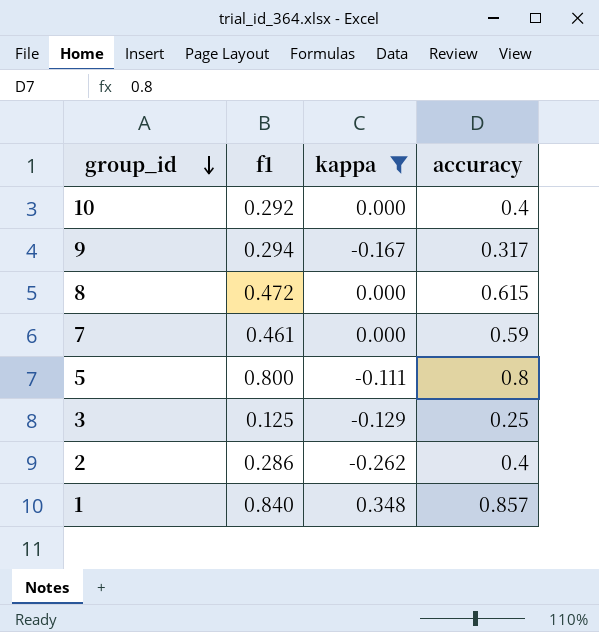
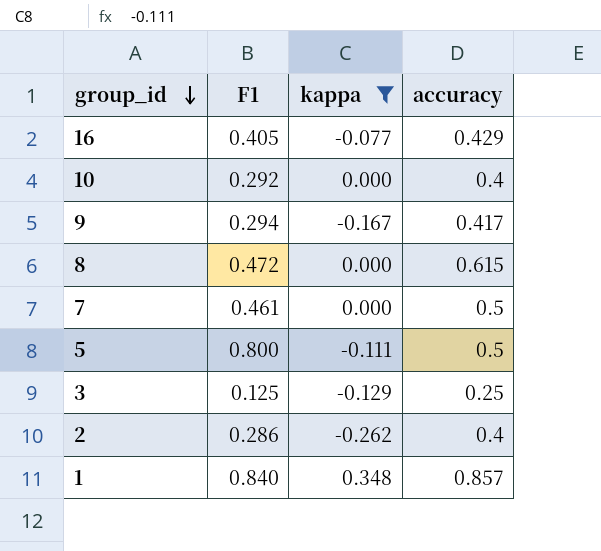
column name: f1 -> F1
row 16: none -> 0.405 | -0.077 | 0.429
9 | accuracy: 0.317 -> 0.417
7 | accuracy: 0.59 -> 0.5
5 | accuracy: 0.8 -> 0.5

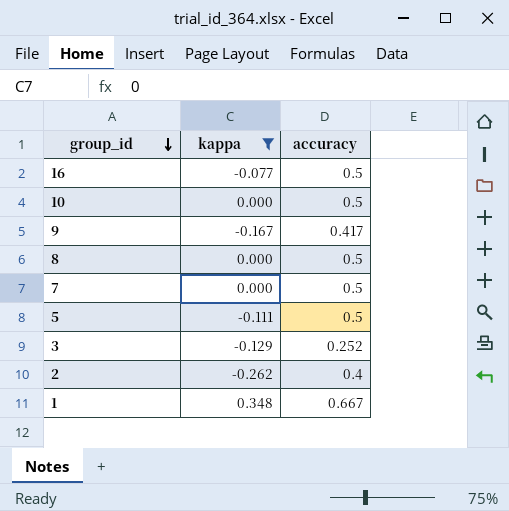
column F1 | position: 2 -> none
16 | accuracy: 0.429 -> 0.5
10 | accuracy: 0.4 -> 0.5
8 | accuracy: 0.615 -> 0.5
3 | accuracy: 0.25 -> 0.252
1 | accuracy: 0.857 -> 0.667

